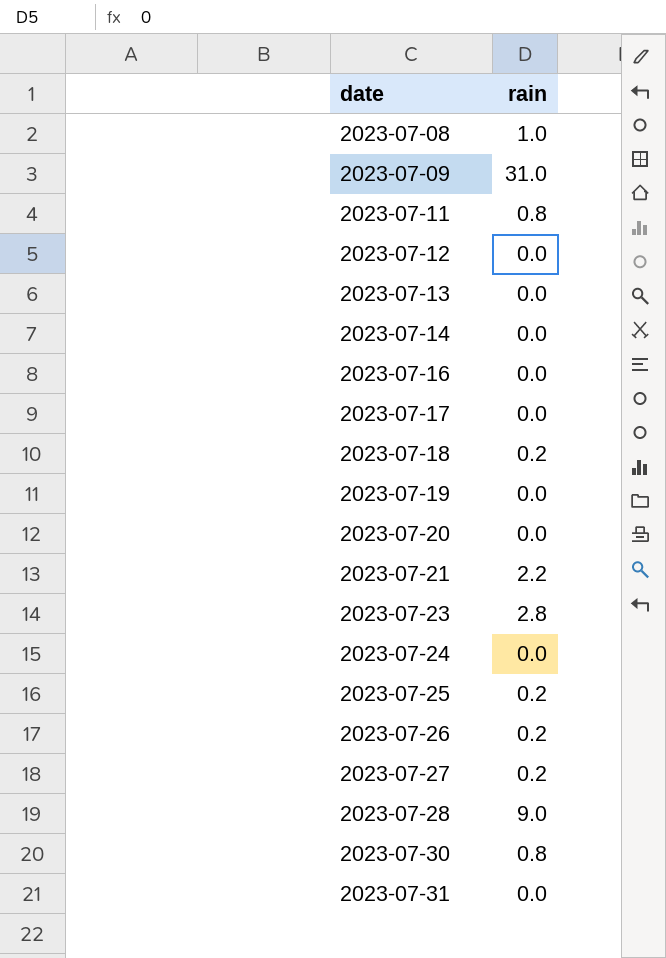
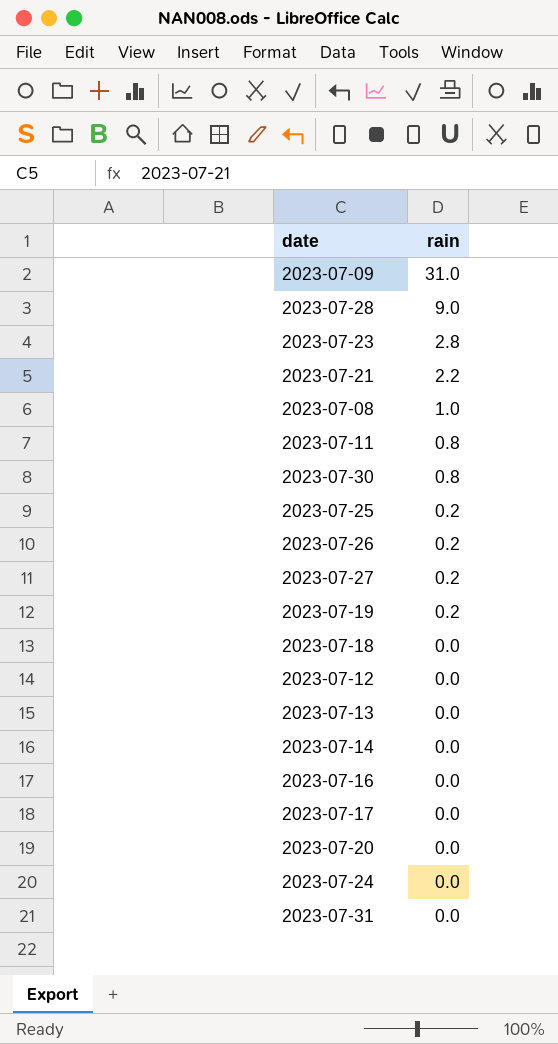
row order: date ascending -> rain descending
2023-07-19 | rain: 0.0 -> 0.2
2023-07-18 | rain: 0.2 -> 0.0

